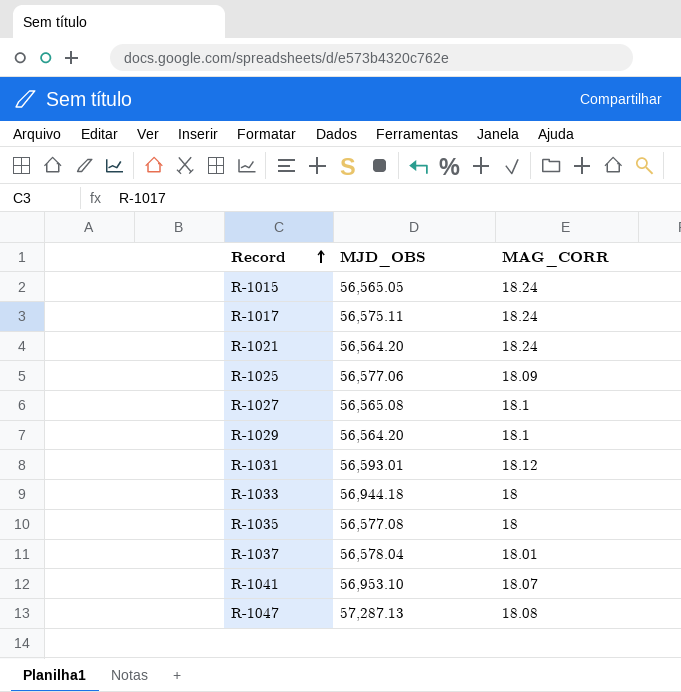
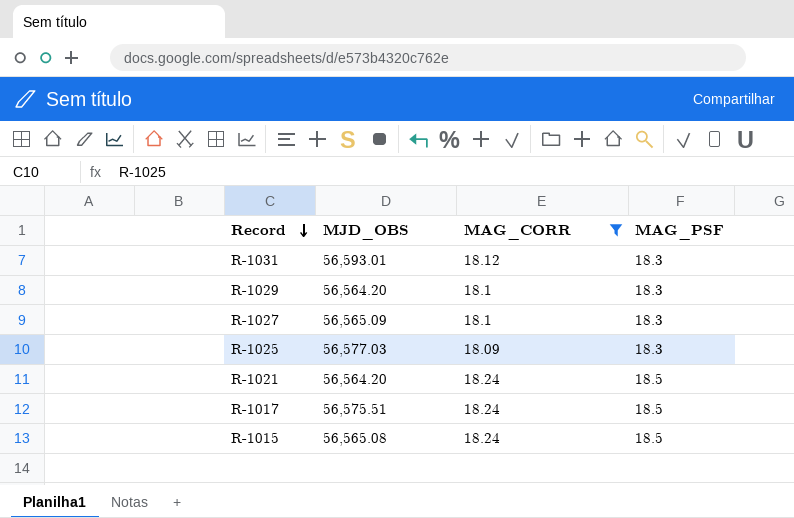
filter: none -> MAG_CORR >= 18.09
row order: Record ascending -> Record descending
column MAG_PSF | position: none -> 4
R-1027 | MJD_OBS: 56,565.08 -> 56,565.09
R-1025 | MJD_OBS: 56,577.06 -> 56,577.03
R-1017 | MJD_OBS: 56,575.11 -> 56,575.51
R-1015 | MJD_OBS: 56,565.05 -> 56,565.08

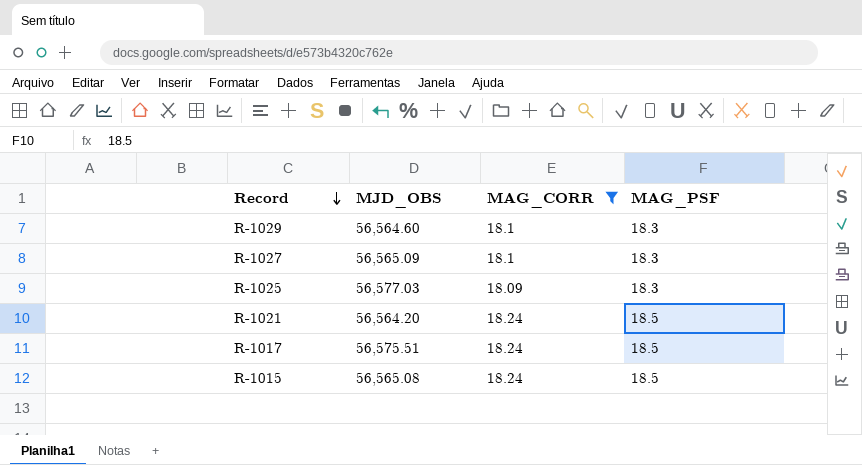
row R-1031: 56,593.01 | 18.12 | 18.3 -> none
R-1029 | MJD_OBS: 56,564.20 -> 56,564.60

